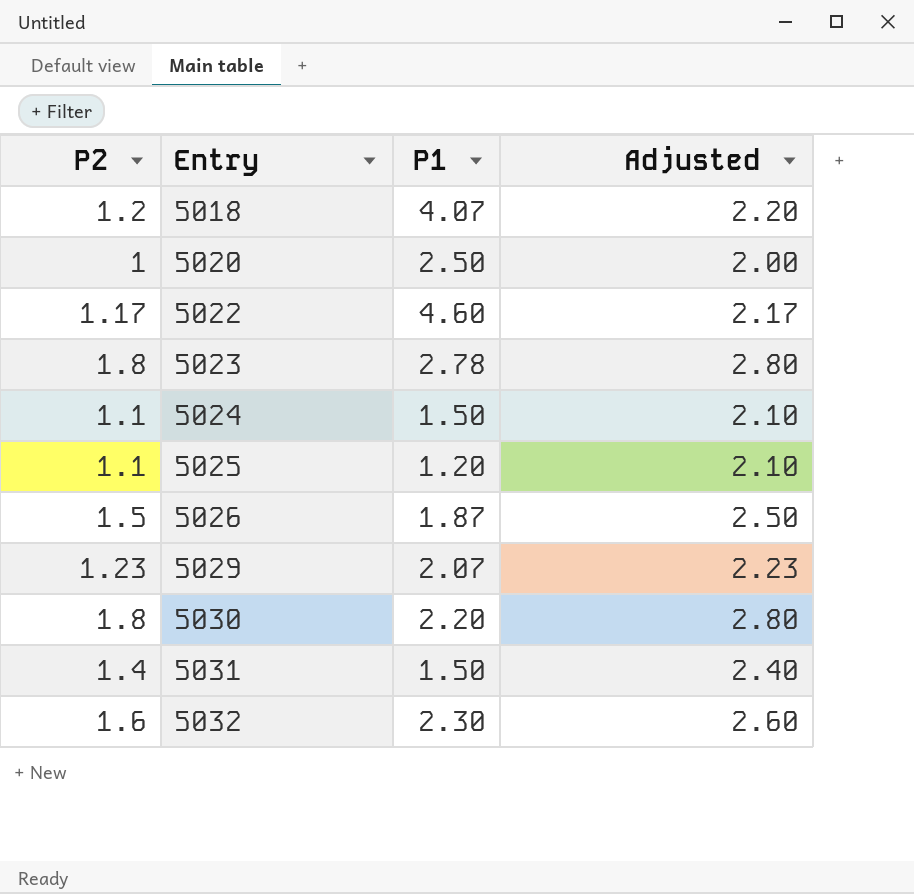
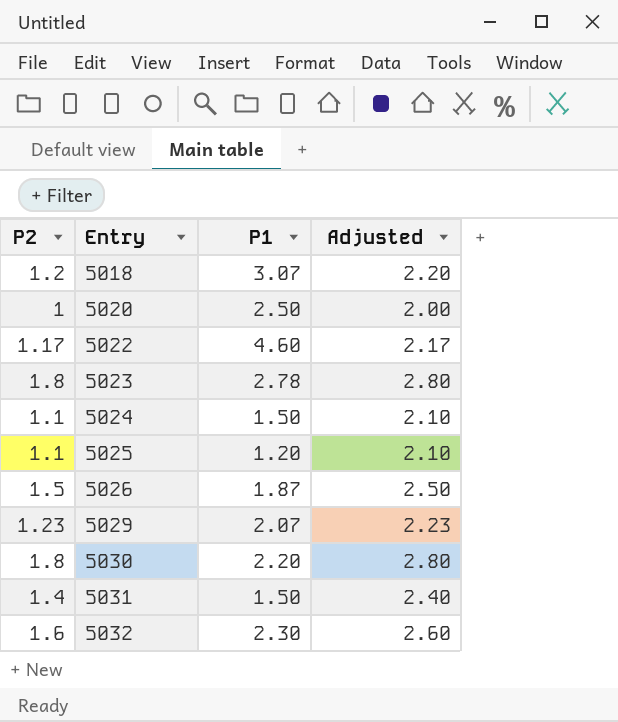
5018 | P1: 4.07 -> 3.07

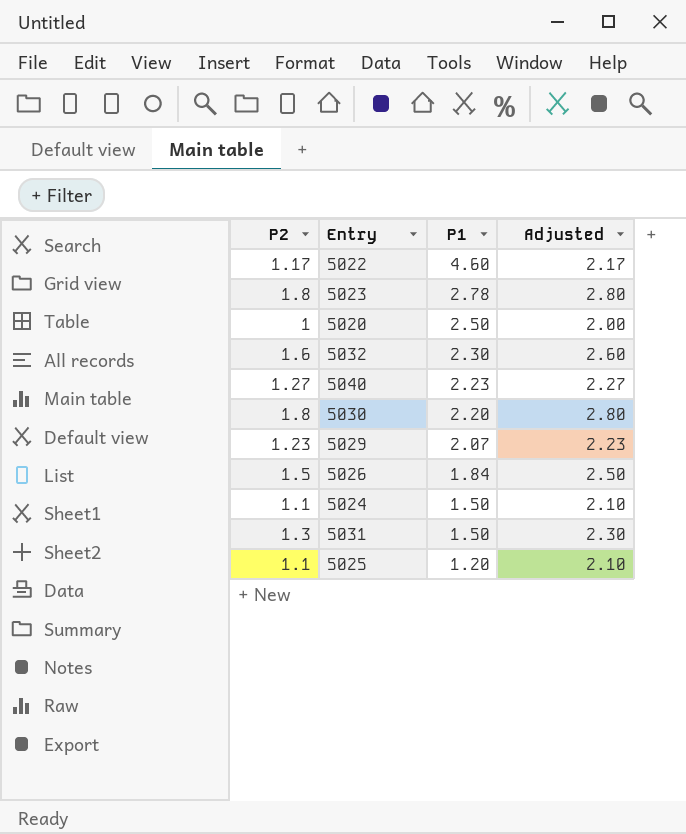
row order: Entry ascending -> P1 descending
row 5018: 1.2 | 3.07 | 2.20 -> none
row 5040: none -> 1.27 | 2.23 | 2.27
5026 | P1: 1.87 -> 1.84
5031 | P2: 1.4 -> 1.3
5031 | Adjusted: 2.40 -> 2.30

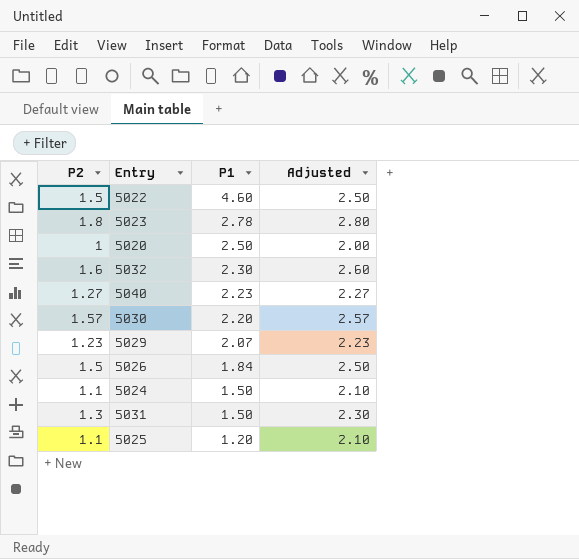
5022 | P2: 1.17 -> 1.5
5022 | Adjusted: 2.17 -> 2.50
5030 | P2: 1.8 -> 1.57
5030 | Adjusted: 2.80 -> 2.57

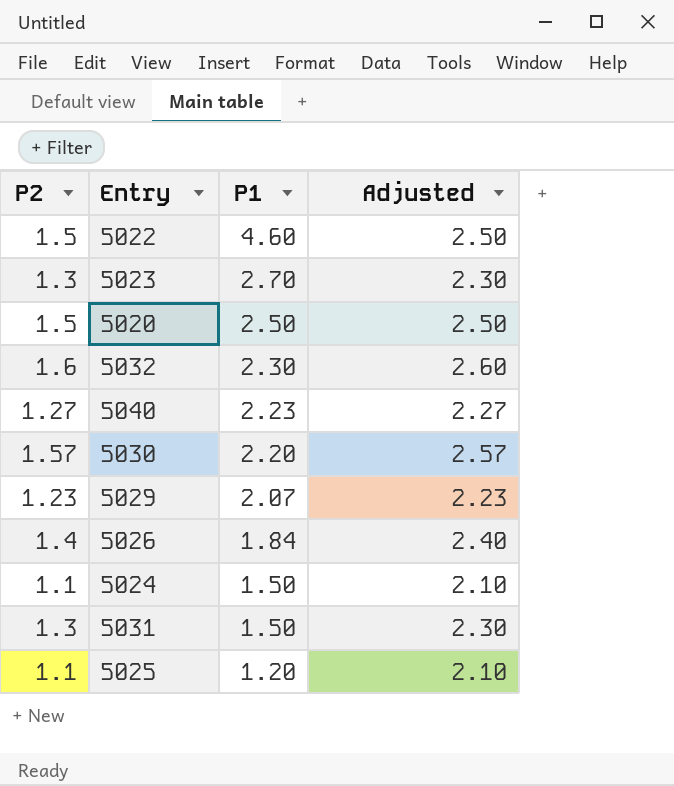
5023 | P2: 1.8 -> 1.3
5023 | P1: 2.78 -> 2.70
5023 | Adjusted: 2.80 -> 2.30
5020 | P2: 1 -> 1.5
5020 | Adjusted: 2.00 -> 2.50
5026 | P2: 1.5 -> 1.4
5026 | Adjusted: 2.50 -> 2.40

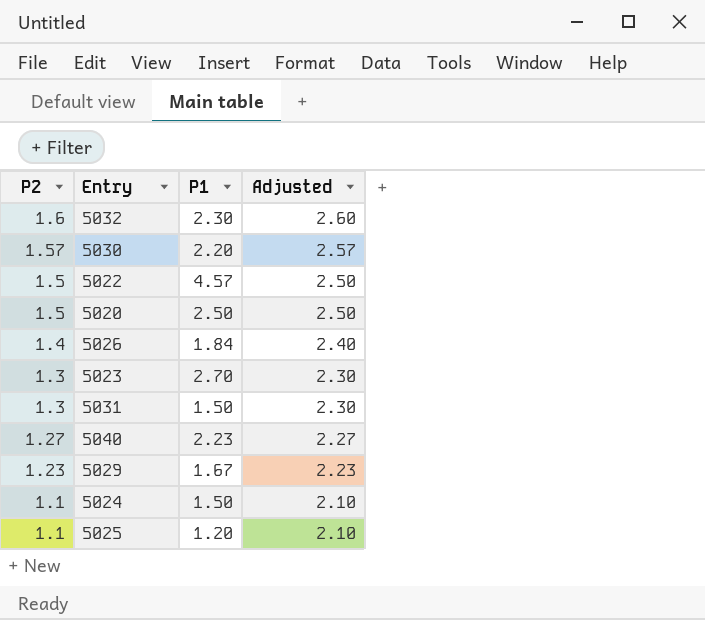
row order: P1 descending -> P2 descending
5022 | P1: 4.60 -> 4.57
5029 | P1: 2.07 -> 1.67

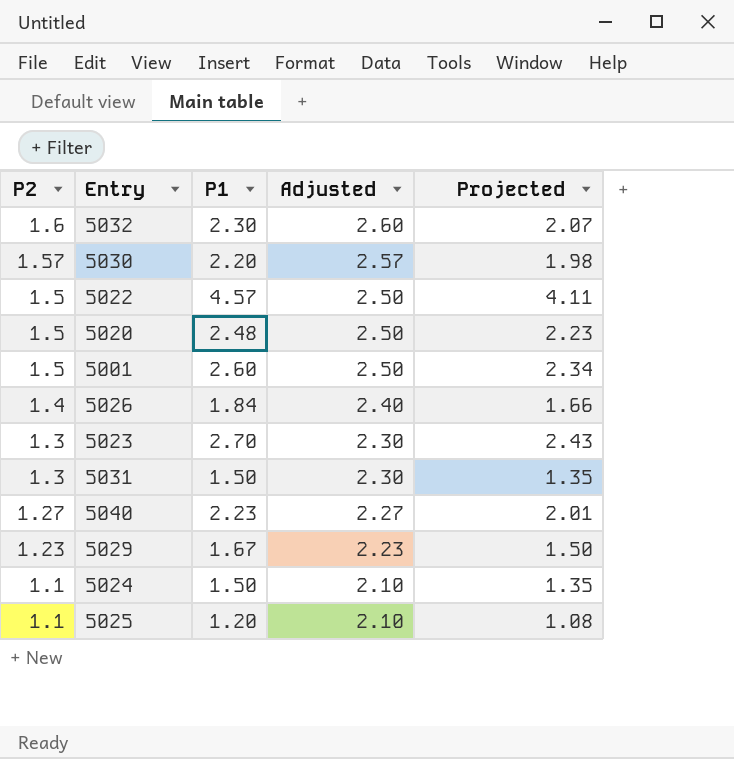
column Projected | formula: none -> [P1] * 0.9
5020 | P1: 2.50 -> 2.48
row 5001: none -> 1.5 | 2.60 | 2.50 | 2.34

